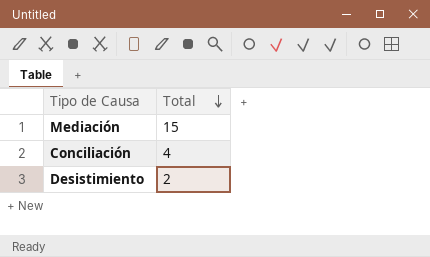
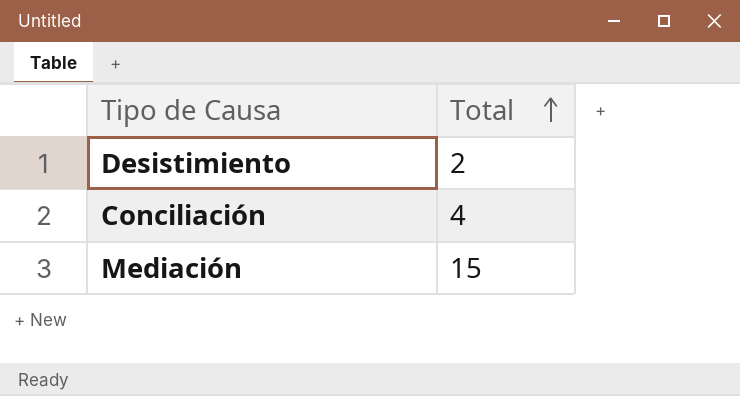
row order: Total descending -> Total ascending

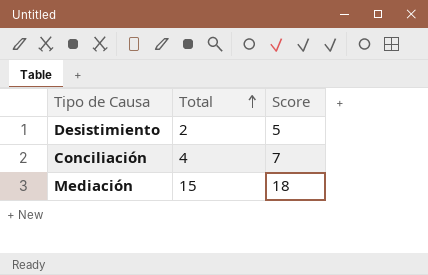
column Score | formula: none -> [Total] + 3

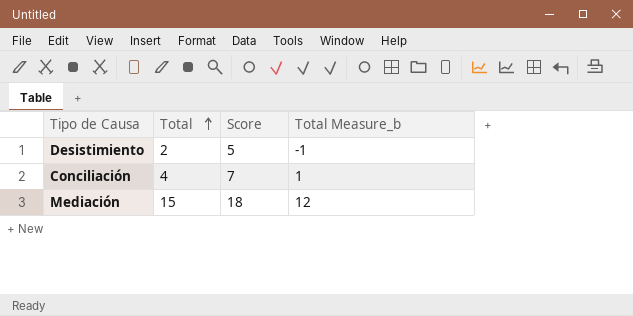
column Total Measure_b | formula: none -> [Total] - 3

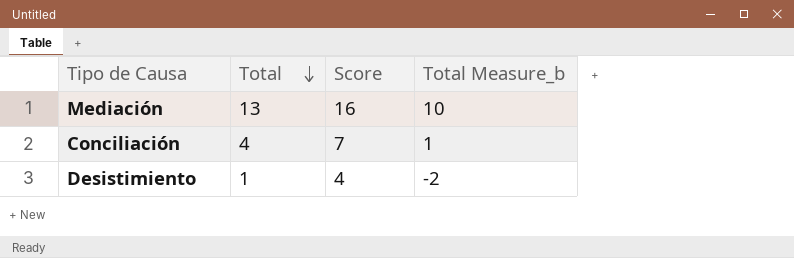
row order: Total ascending -> Total descending
Mediación | Total: 15 -> 13
Mediación | Score: 18 -> 16
Mediación | Total Measure_b: 12 -> 10
Desistimiento | Total: 2 -> 1
Desistimiento | Score: 5 -> 4
Desistimiento | Total Measure_b: -1 -> -2

